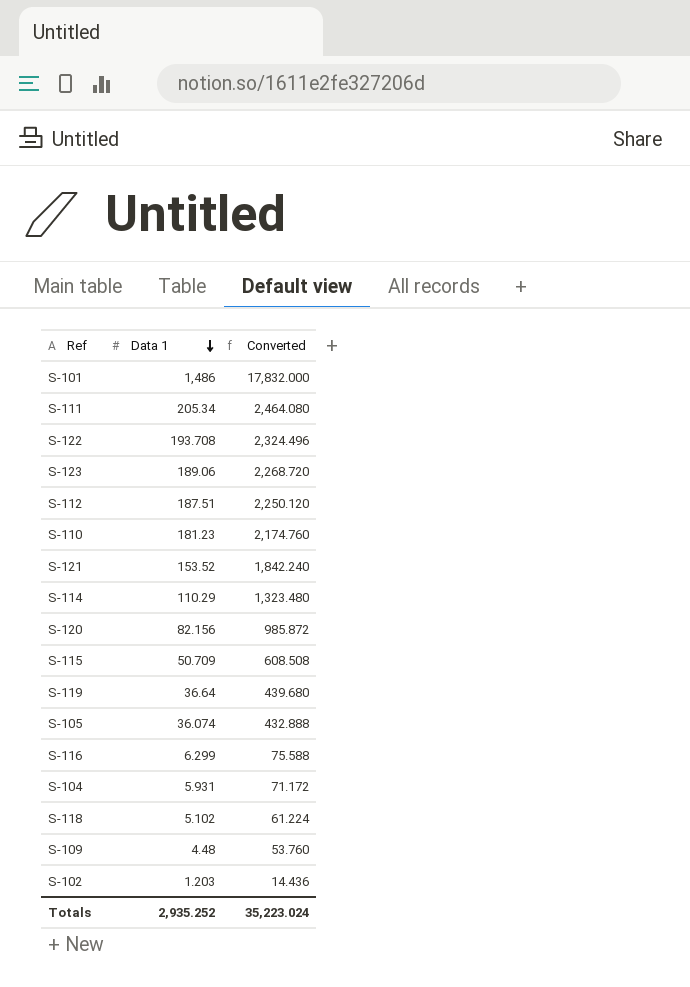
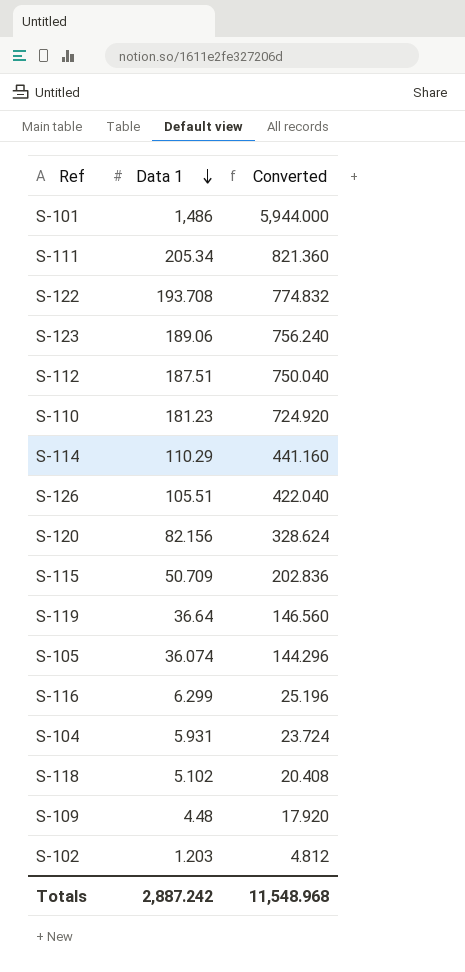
column Converted | formula: [Data 1] * 12 -> [Data 1] * 4
row S-121: 153.52 | 1,842.240 -> none
row S-126: none -> 105.51 | 422.040
Totals | Data 1: 2,935.252 -> 2,887.242
Totals | Converted: 35,223.024 -> 11,548.968

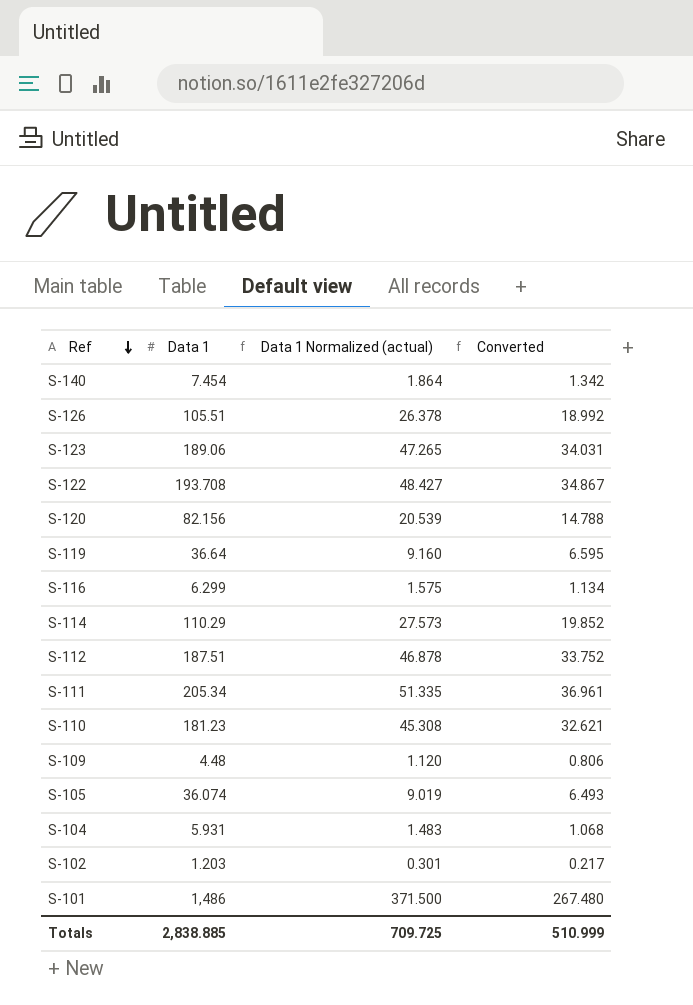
row order: Data 1 descending -> Ref descending
column Data 1 Normalized (actual) | formula: none -> [Data 1] * 0.25
column Converted | formula: [Data 1] * 4 -> [Data 1] * 0.18
row S-115: 50.709 | 202.836 -> none
row S-118: 5.102 | 20.408 -> none
row S-140: none -> 7.454 | 1.864 | 1.342
Totals | Data 1: 2,887.242 -> 2,838.885
Totals | Converted: 11,548.968 -> 510.999

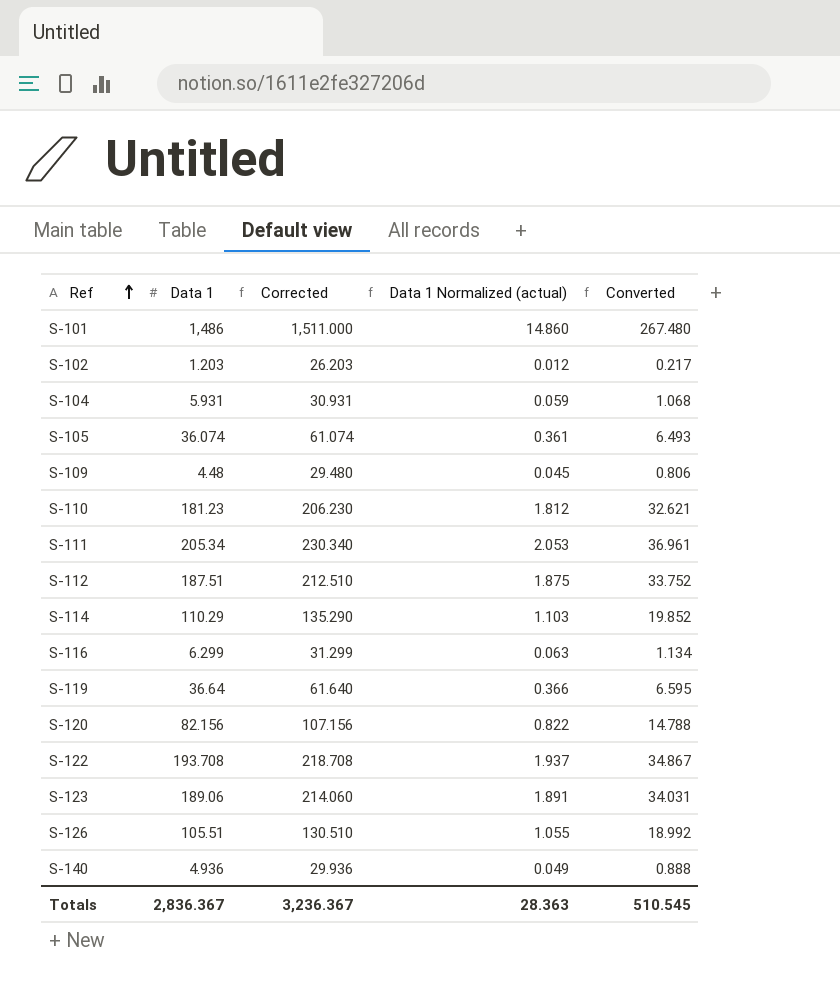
row order: Ref descending -> Ref ascending
column Corrected | formula: none -> [Data 1] + 25
column Data 1 Normalized (actual) | formula: [Data 1] * 0.25 -> [Data 1] * 0.01
S-140 | Data 1: 7.454 -> 4.936
S-140 | Converted: 1.342 -> 0.888
Totals | Data 1: 2,838.885 -> 2,836.367
Totals | Data 1 Normalized (actual): 709.725 -> 28.363
Totals | Converted: 510.999 -> 510.545

